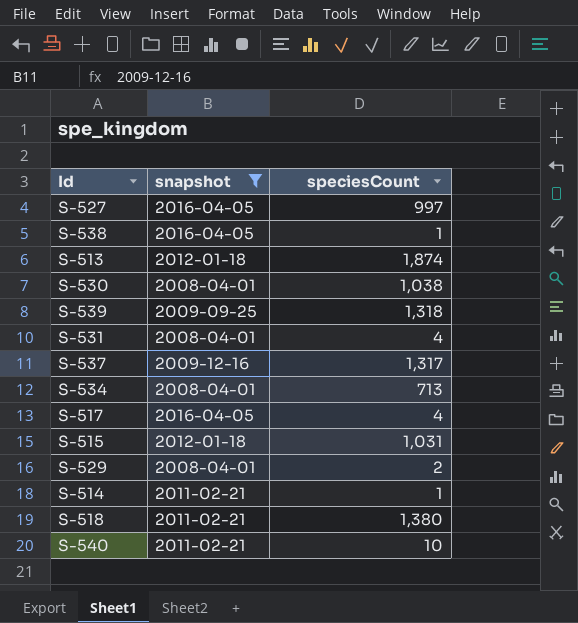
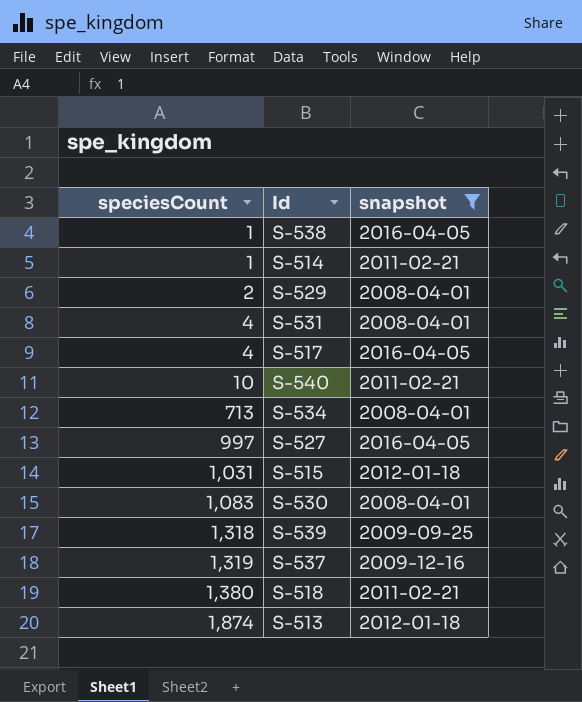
row order: none -> speciesCount ascending
column speciesCount | position: 3 -> 1
S-530 | speciesCount: 1,038 -> 1,083
S-537 | speciesCount: 1,317 -> 1,319

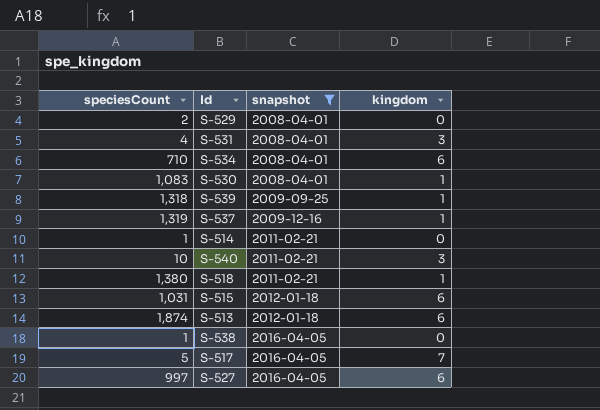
row order: speciesCount ascending -> snapshot ascending
column kingdom | position: none -> 4
S-534 | speciesCount: 713 -> 710
S-517 | speciesCount: 4 -> 5

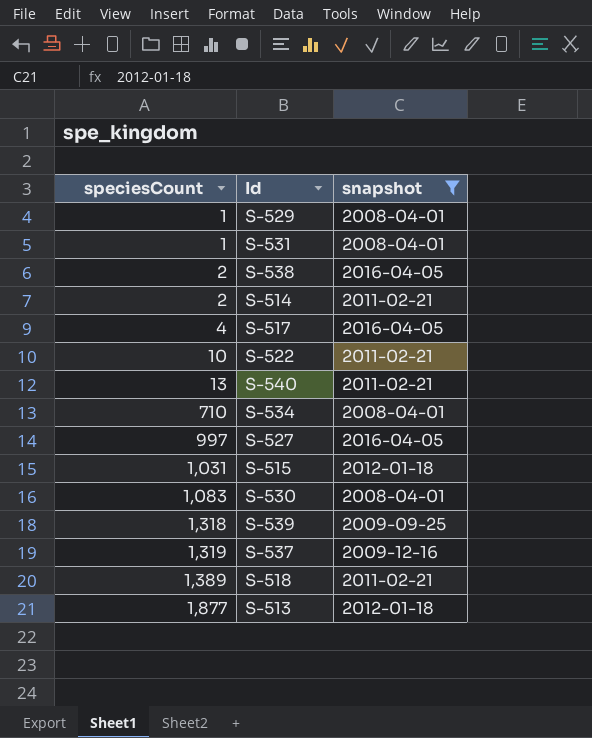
row order: snapshot ascending -> speciesCount ascending
column kingdom | position: 4 -> none
S-529 | speciesCount: 2 -> 1
S-531 | speciesCount: 4 -> 1
S-538 | speciesCount: 1 -> 2
S-514 | speciesCount: 1 -> 2
S-517 | speciesCount: 5 -> 4
row S-522: none -> 10 | 2011-02-21
S-540 | speciesCount: 10 -> 13
S-518 | speciesCount: 1,380 -> 1,389
S-513 | speciesCount: 1,874 -> 1,877

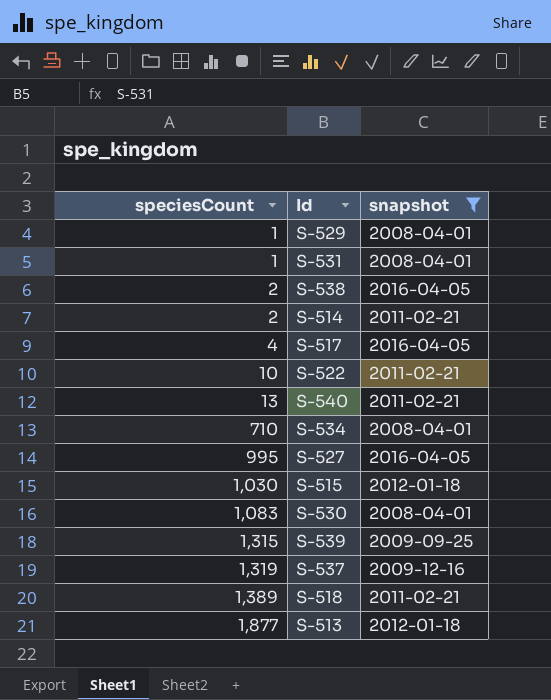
S-527 | speciesCount: 997 -> 995
S-515 | speciesCount: 1,031 -> 1,030
S-539 | speciesCount: 1,318 -> 1,315

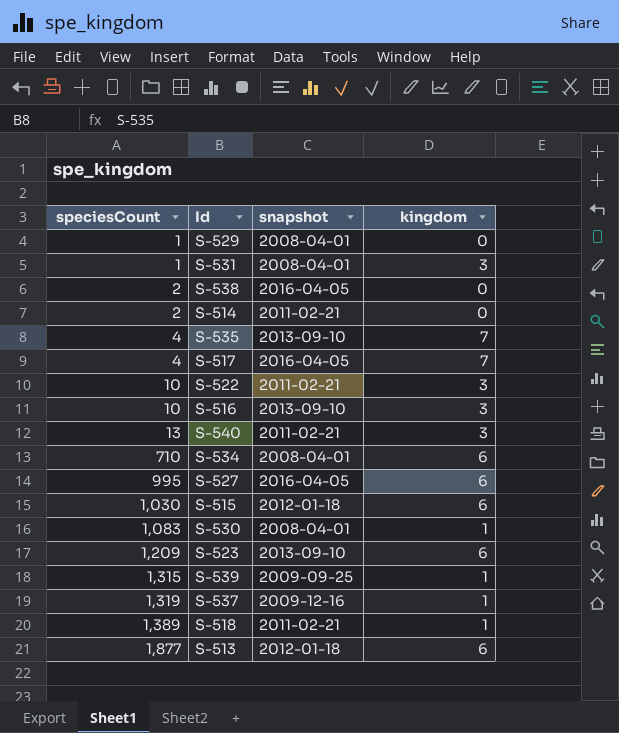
filter: snapshot != 2013-09-10 -> none
column kingdom | position: none -> 4

